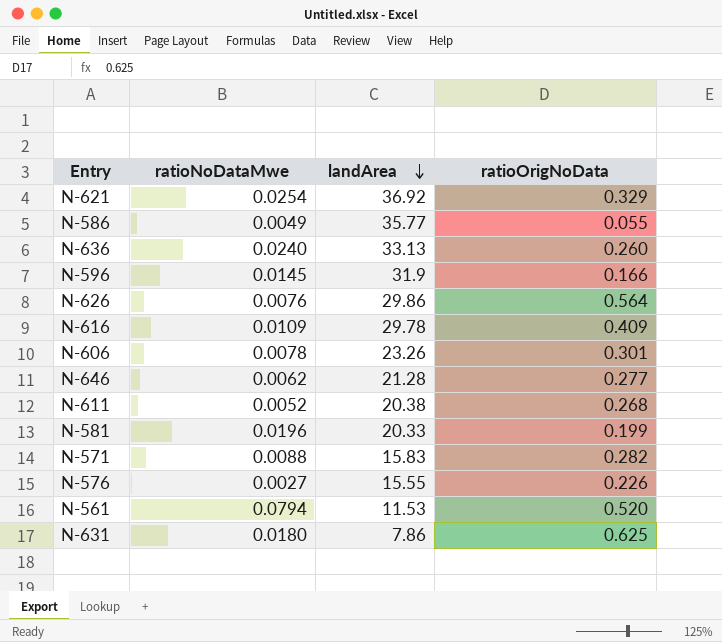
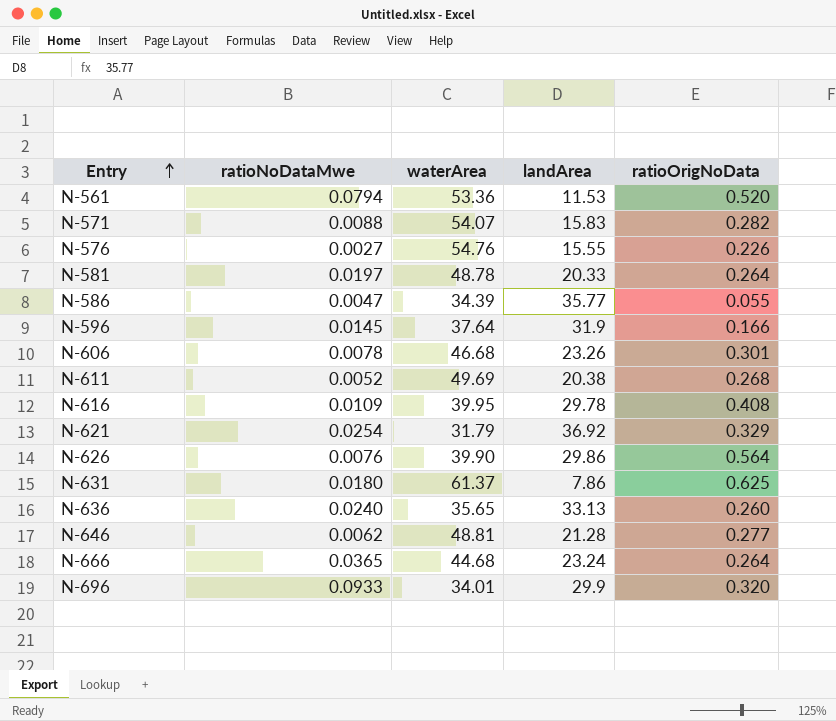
row order: landArea descending -> Entry ascending
column waterArea | position: none -> 3
N-581 | ratioNoDataMwe: 0.0196 -> 0.0197
N-581 | ratioOrigNoData: 0.199 -> 0.264
N-586 | ratioNoDataMwe: 0.0049 -> 0.0047
N-616 | ratioOrigNoData: 0.409 -> 0.408
row N-666: none -> 0.0365 | 44.68 | 23.24 | 0.264
row N-696: none -> 0.0933 | 34.01 | 29.9 | 0.320

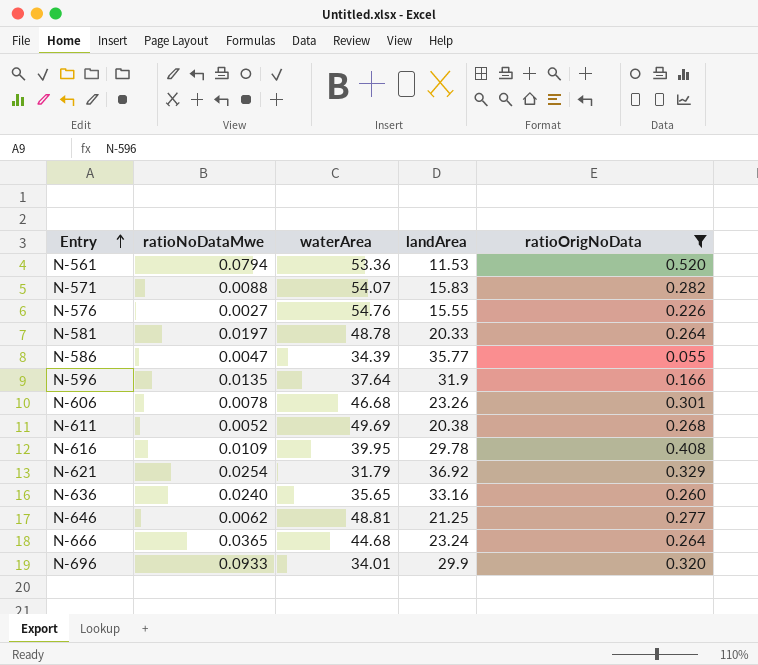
filter: none -> ratioOrigNoData <= 0.520
N-596 | ratioNoDataMwe: 0.0145 -> 0.0135
N-636 | landArea: 33.13 -> 33.16
N-646 | landArea: 21.28 -> 21.25

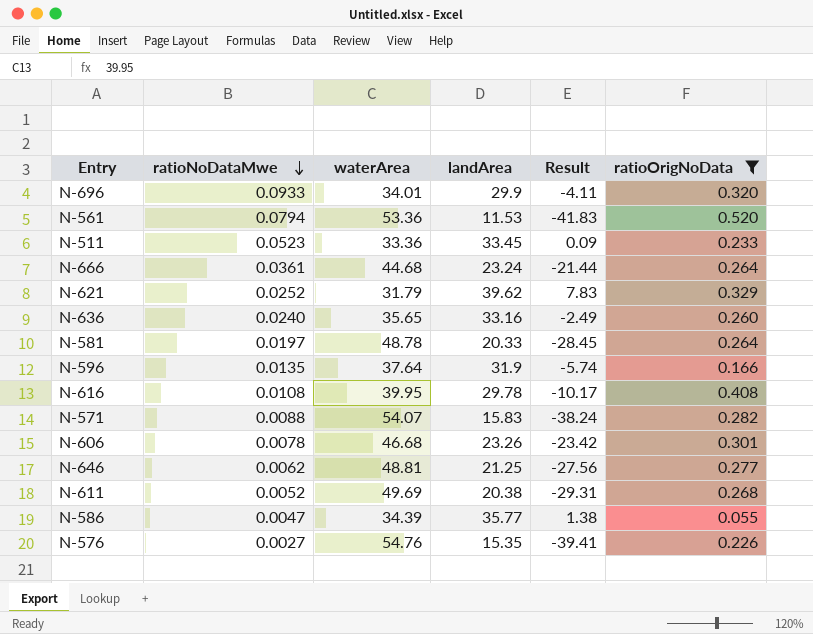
row order: Entry ascending -> ratioNoDataMwe descending
column Result | formula: none -> [landArea] - [waterArea]
row N-511: none -> 0.0523 | 33.36 | 33.45 | 0.09 | 0.233
N-666 | ratioNoDataMwe: 0.0365 -> 0.0361
N-621 | ratioNoDataMwe: 0.0254 -> 0.0252
N-621 | landArea: 36.92 -> 39.62
N-616 | ratioNoDataMwe: 0.0109 -> 0.0108
N-576 | landArea: 15.55 -> 15.35

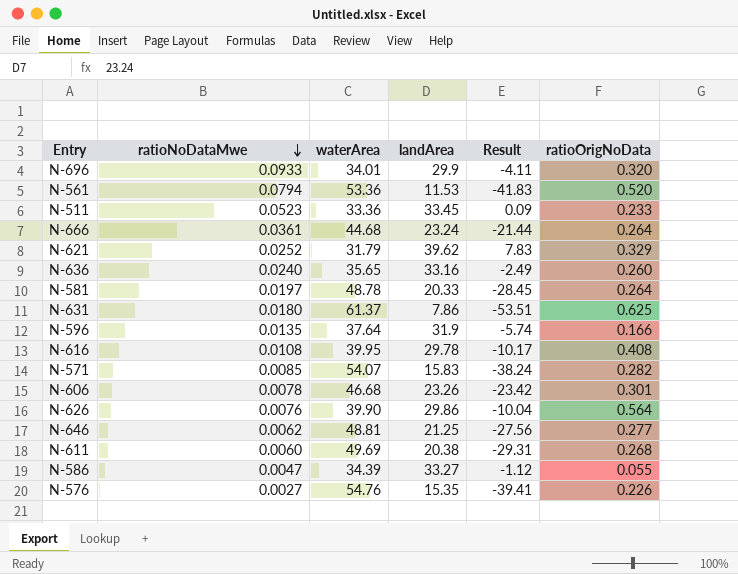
filter: ratioOrigNoData <= 0.520 -> none
N-571 | ratioNoDataMwe: 0.0088 -> 0.0085
N-611 | ratioNoDataMwe: 0.0052 -> 0.0060
N-586 | landArea: 35.77 -> 33.27
N-586 | Result: 1.38 -> -1.12

